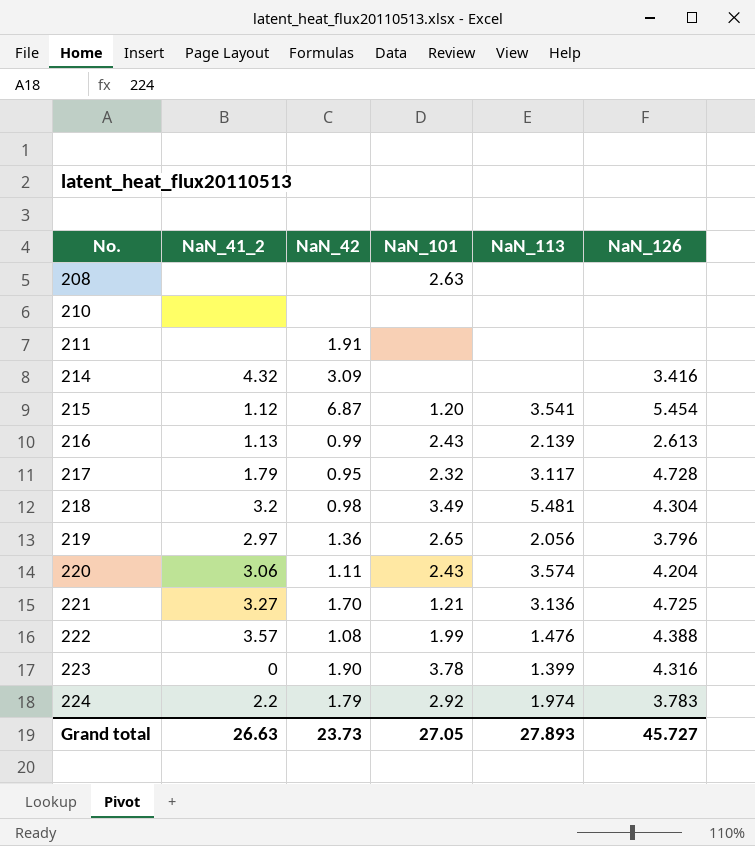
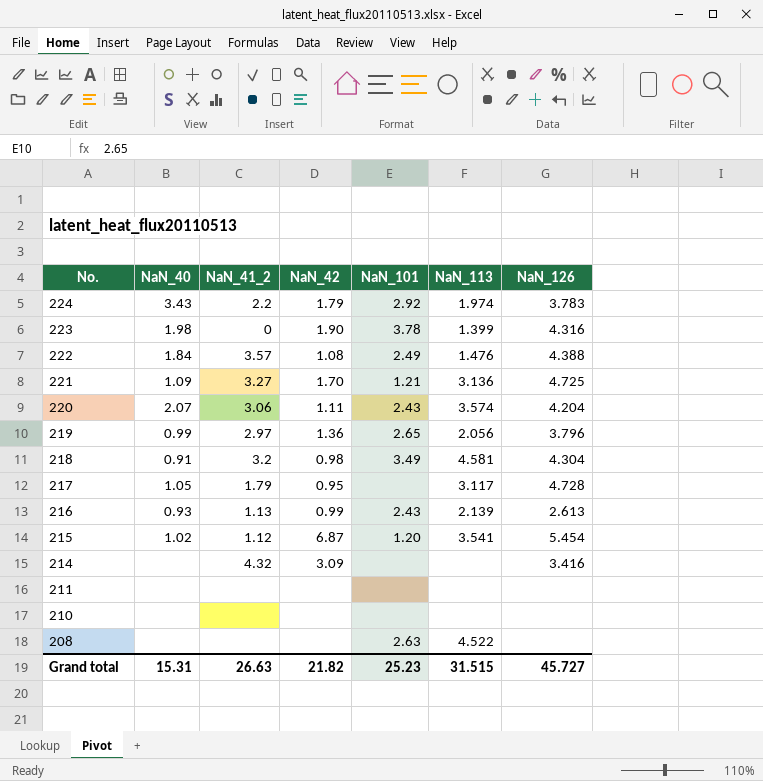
row order: No. ascending -> No. descending
column NaN_40 | position: none -> 2
222 | NaN_101: 1.99 -> 2.49
218 | NaN_113: 5.481 -> 4.581
217 | NaN_101: 2.32 -> none
211 | NaN_42: 1.91 -> none
208 | NaN_113: none -> 4.522
Grand total | NaN_42: 23.73 -> 21.82
Grand total | NaN_101: 27.05 -> 25.23
Grand total | NaN_113: 27.893 -> 31.515

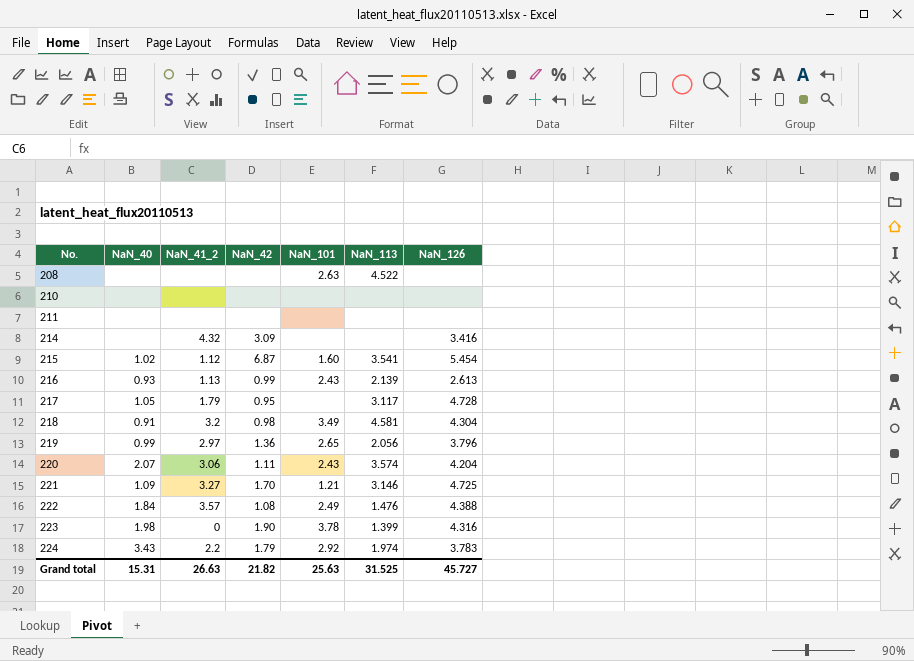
row order: No. descending -> No. ascending
215 | NaN_101: 1.20 -> 1.60
221 | NaN_113: 3.136 -> 3.146
Grand total | NaN_101: 25.23 -> 25.63
Grand total | NaN_113: 31.515 -> 31.525

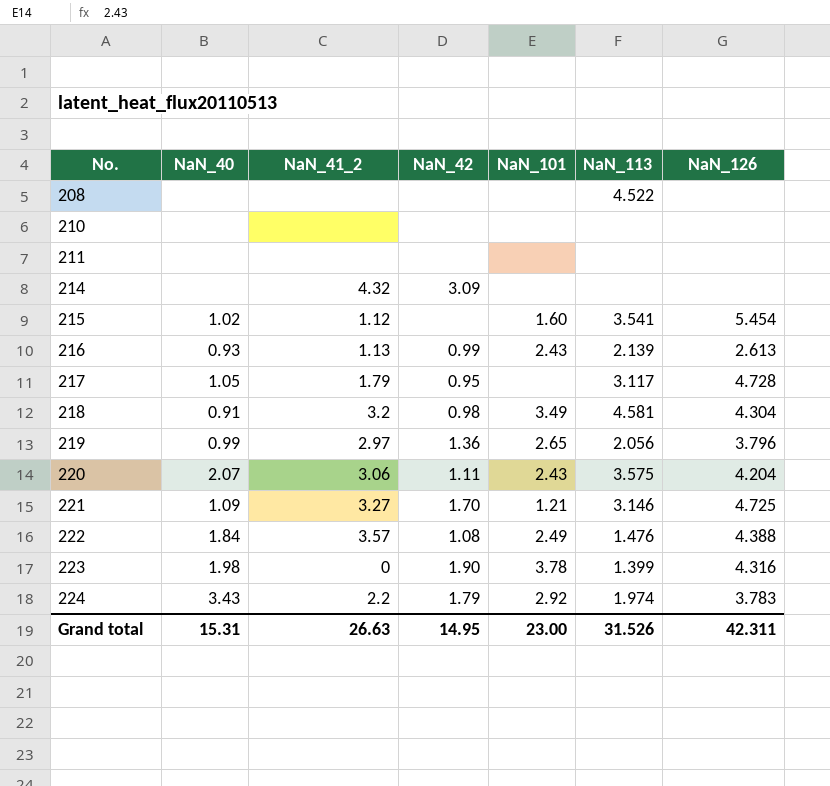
208 | NaN_101: 2.63 -> none
214 | NaN_126: 3.416 -> none
215 | NaN_42: 6.87 -> none
220 | NaN_113: 3.574 -> 3.575
Grand total | NaN_42: 21.82 -> 14.95
Grand total | NaN_101: 25.63 -> 23.00
Grand total | NaN_113: 31.525 -> 31.526
Grand total | NaN_126: 45.727 -> 42.311

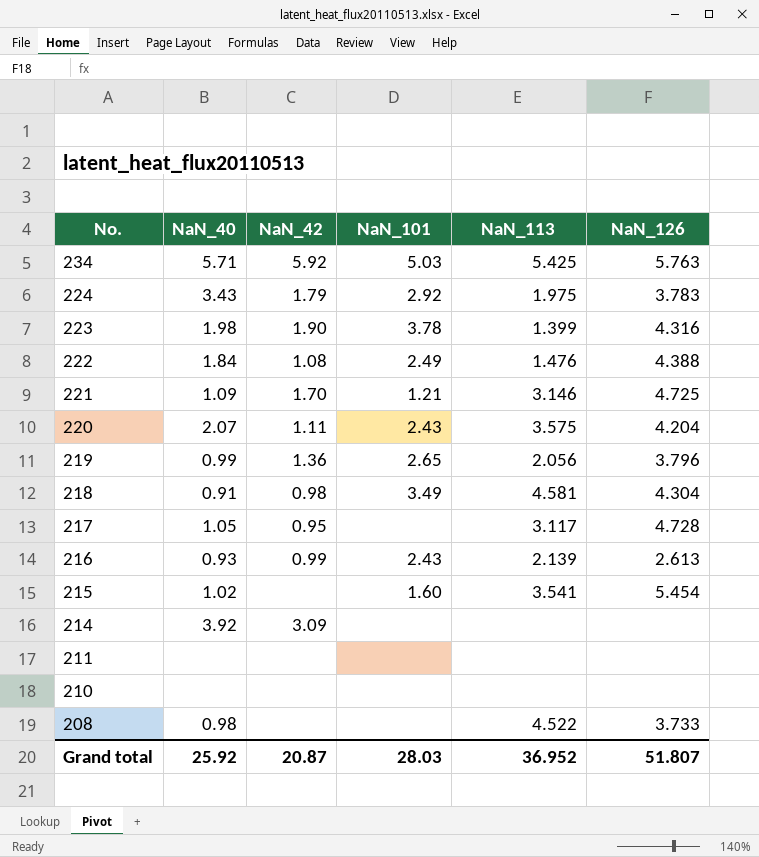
row order: No. ascending -> No. descending
column NaN_41_2 | position: 3 -> none
row 234: none -> 5.71 | 5.92 | 5.03 | 5.425 | 5.763
224 | NaN_113: 1.974 -> 1.975
214 | NaN_40: none -> 3.92
208 | NaN_40: none -> 0.98
208 | NaN_126: none -> 3.733
Grand total | NaN_40: 15.31 -> 25.92
Grand total | NaN_42: 14.95 -> 20.87
Grand total | NaN_101: 23.00 -> 28.03
Grand total | NaN_113: 31.526 -> 36.952
Grand total | NaN_126: 42.311 -> 51.807

